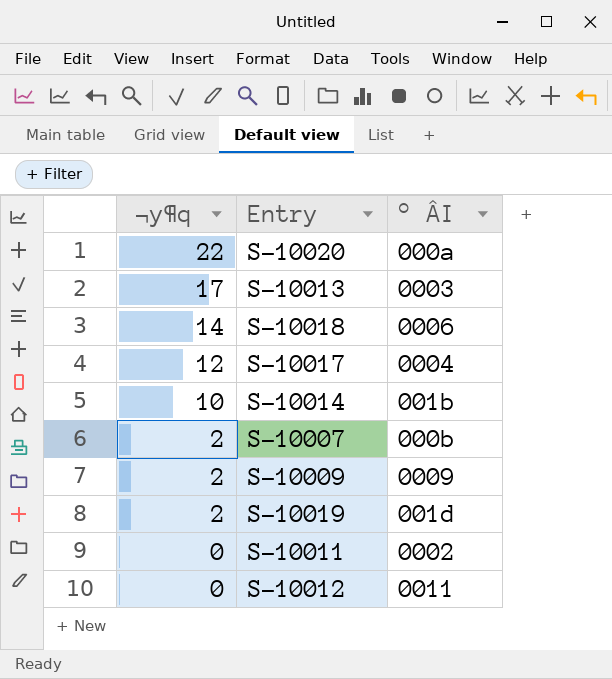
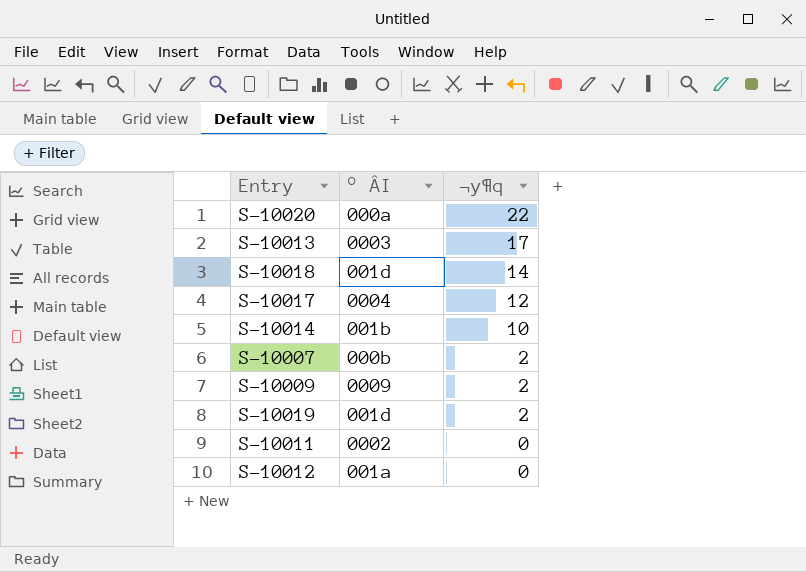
column ¬y¶q | position: 1 -> 3
S-10018 | ° ÂI: 0006 -> 001d
S-10012 | ° ÂI: 0011 -> 001a

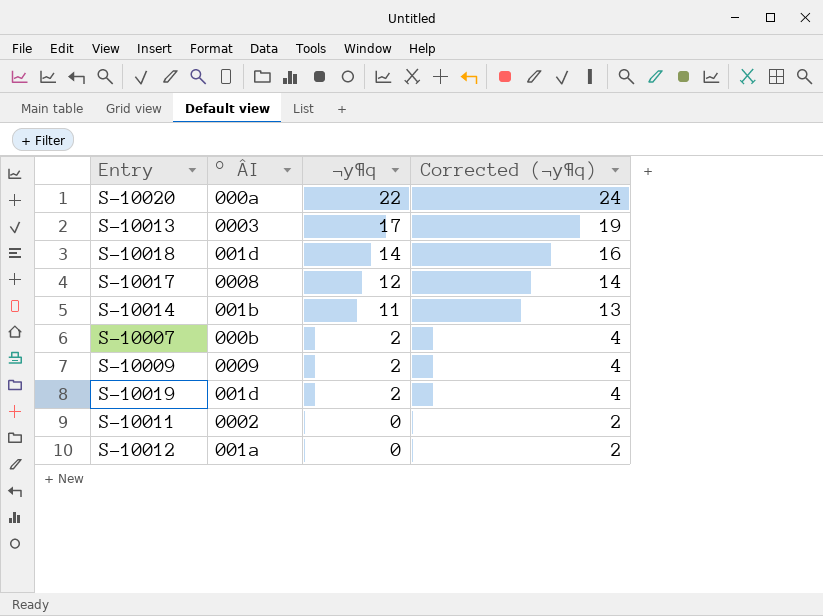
column Corrected (¬y¶q) | formula: none -> [¬y¶q] + 2
S-10017 | ° ÂI: 0004 -> 0008
S-10014 | ¬y¶q: 10 -> 11

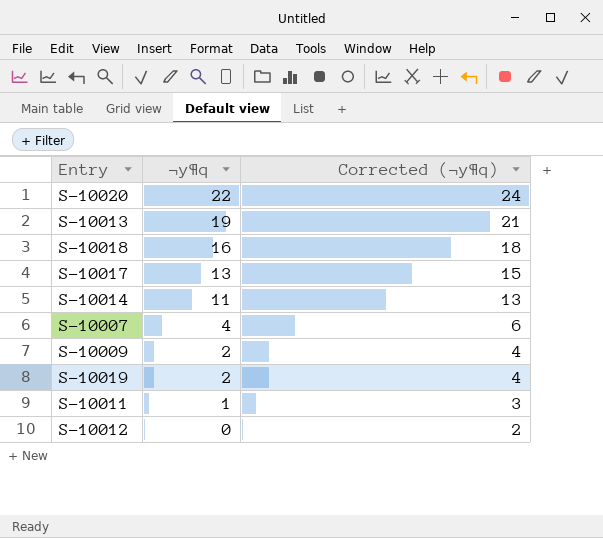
column ° ÂI | position: 2 -> none
S-10013 | ¬y¶q: 17 -> 19
S-10013 | Corrected (¬y¶q): 19 -> 21
S-10018 | ¬y¶q: 14 -> 16
S-10018 | Corrected (¬y¶q): 16 -> 18
S-10017 | ¬y¶q: 12 -> 13
S-10017 | Corrected (¬y¶q): 14 -> 15
S-10007 | ¬y¶q: 2 -> 4
S-10007 | Corrected (¬y¶q): 4 -> 6
S-10011 | ¬y¶q: 0 -> 1
S-10011 | Corrected (¬y¶q): 2 -> 3

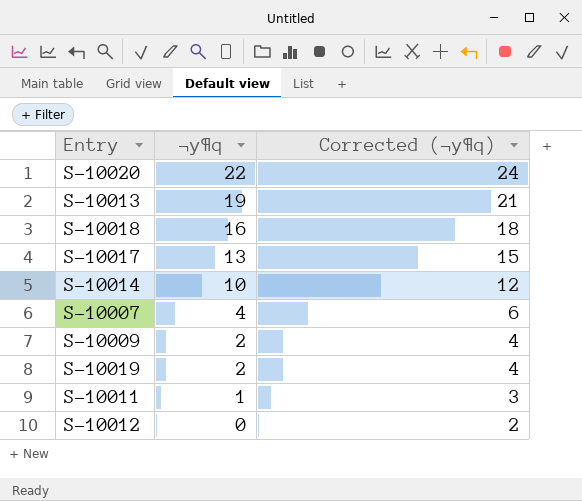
S-10014 | ¬y¶q: 11 -> 10
S-10014 | Corrected (¬y¶q): 13 -> 12

